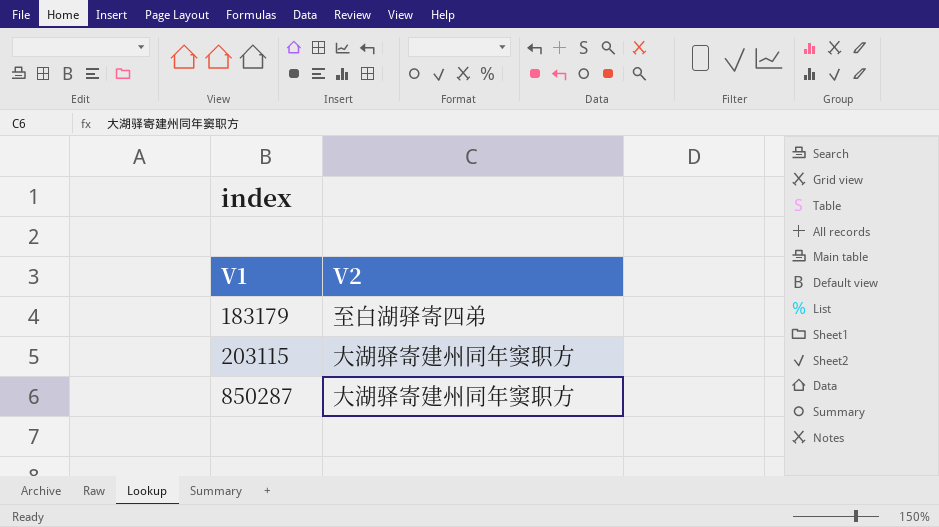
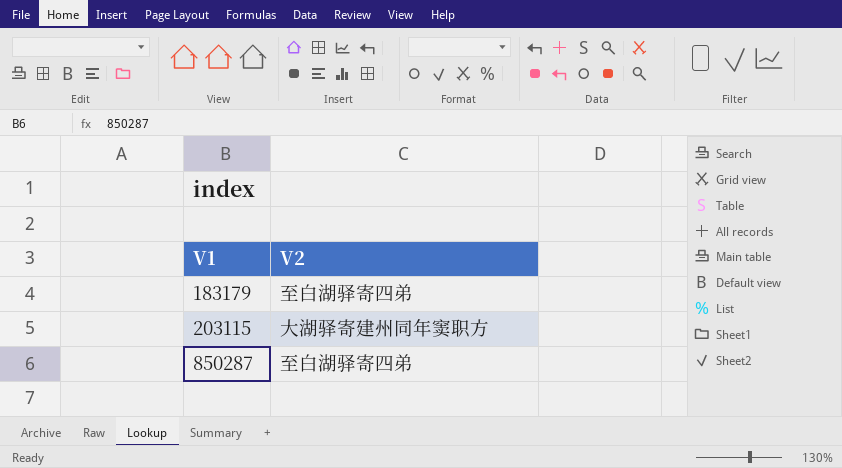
850287 | V2: 大湖驿寄建州同年窦职方 -> 至白湖驿寄四弟

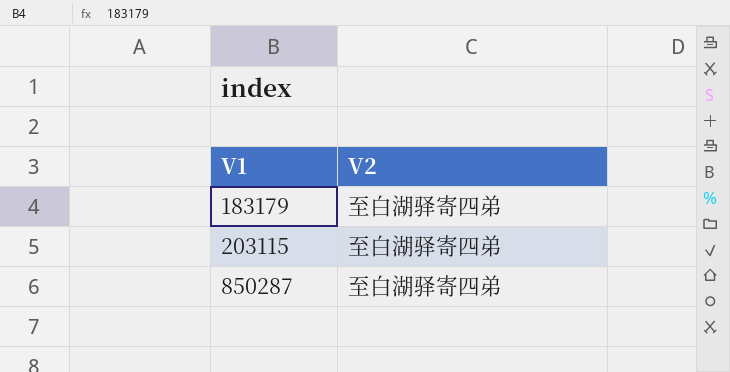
203115 | V2: 大湖驿寄建州同年窦职方 -> 至白湖驿寄四弟

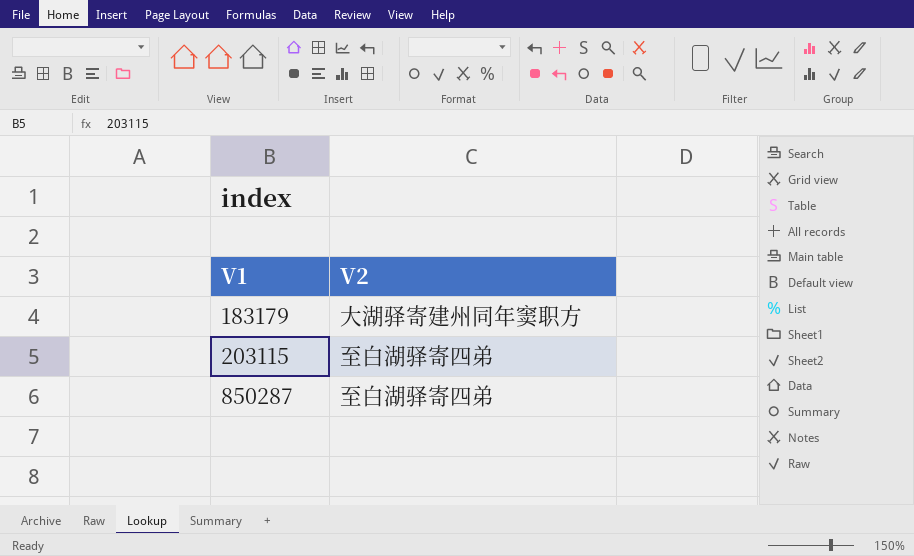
183179 | V2: 至白湖驿寄四弟 -> 大湖驿寄建州同年窦职方

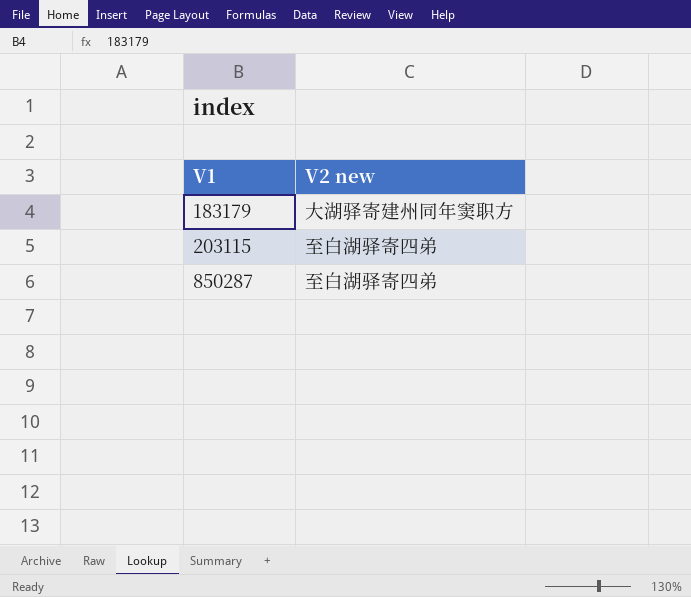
column name: V2 -> V2 new

